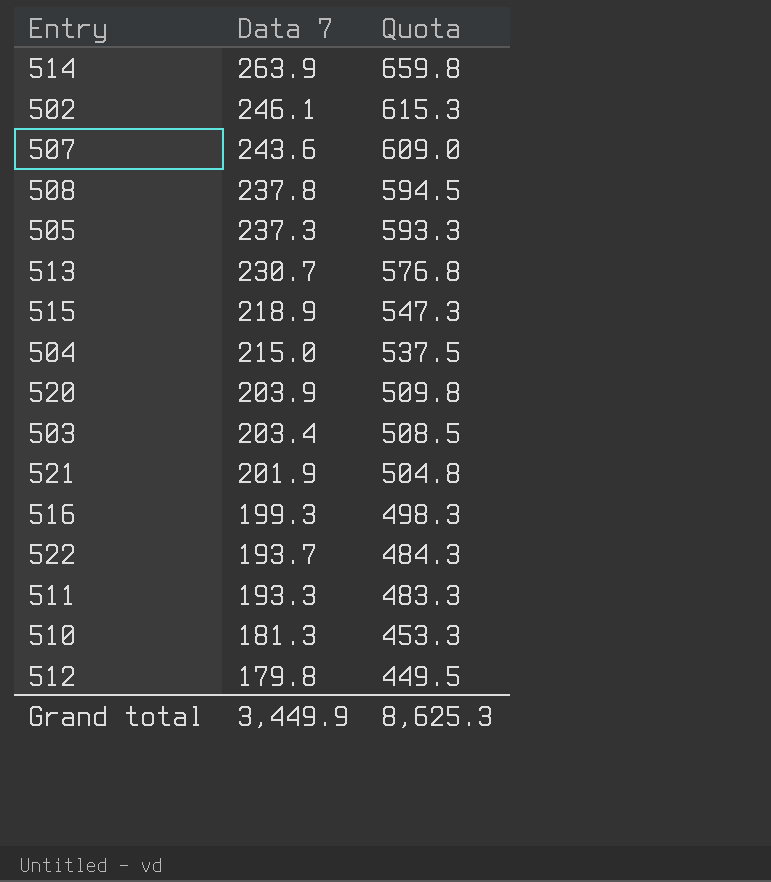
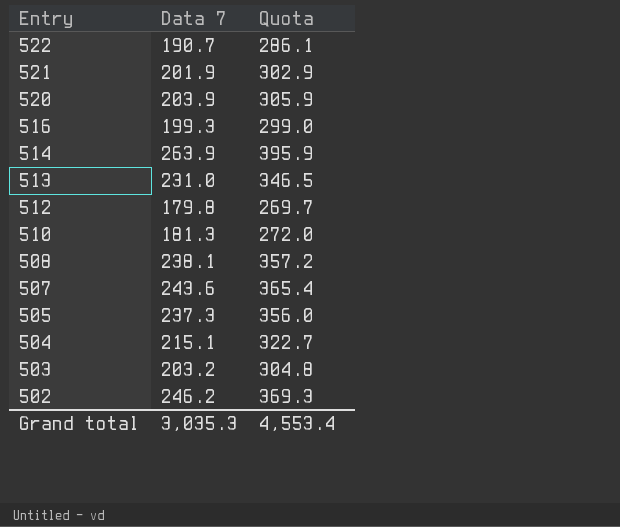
row order: Data 7 descending -> Entry descending
column Quota | formula: [Data 7] * 2.5 -> [Data 7] * 1.5
row 515: 218.9 | 547.3 -> none
row 511: 193.3 | 483.3 -> none
522 | Data 7: 193.7 -> 190.7
513 | Data 7: 230.7 -> 231.0
508 | Data 7: 237.8 -> 238.1
504 | Data 7: 215.0 -> 215.1
503 | Data 7: 203.4 -> 203.2
502 | Data 7: 246.1 -> 246.2
Grand total | Data 7: 3,449.9 -> 3,035.3
Grand total | Quota: 8,625.3 -> 4,553.4

